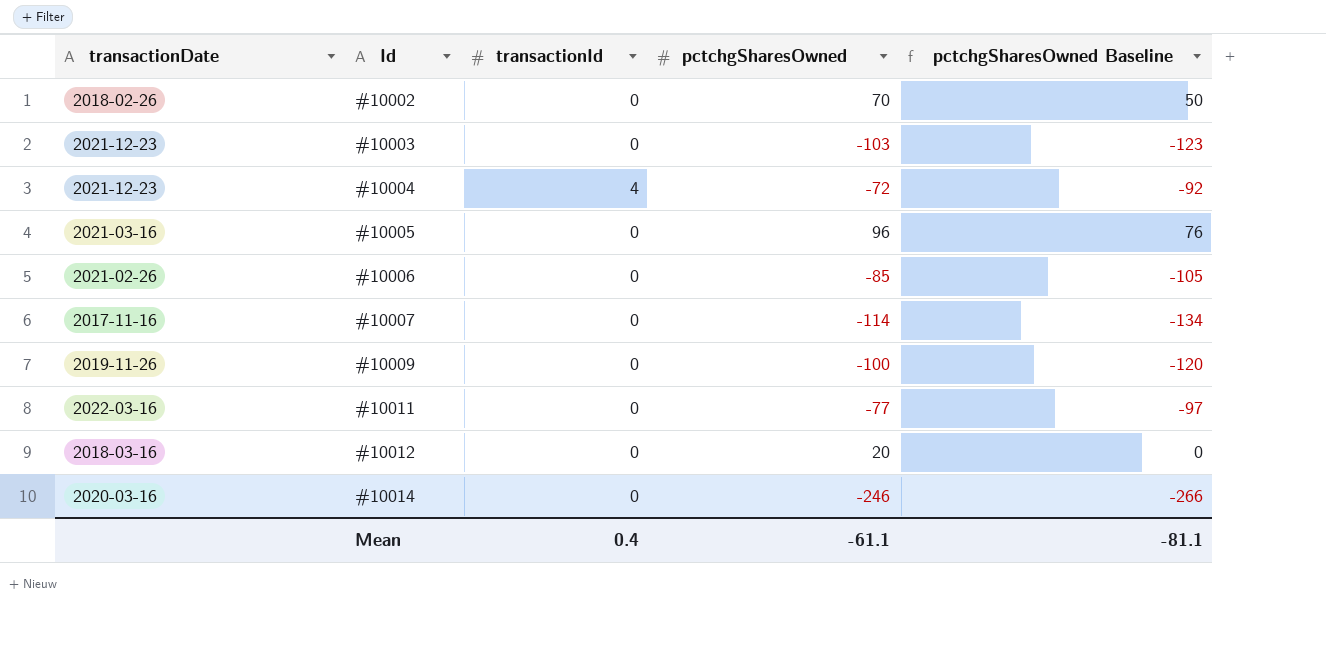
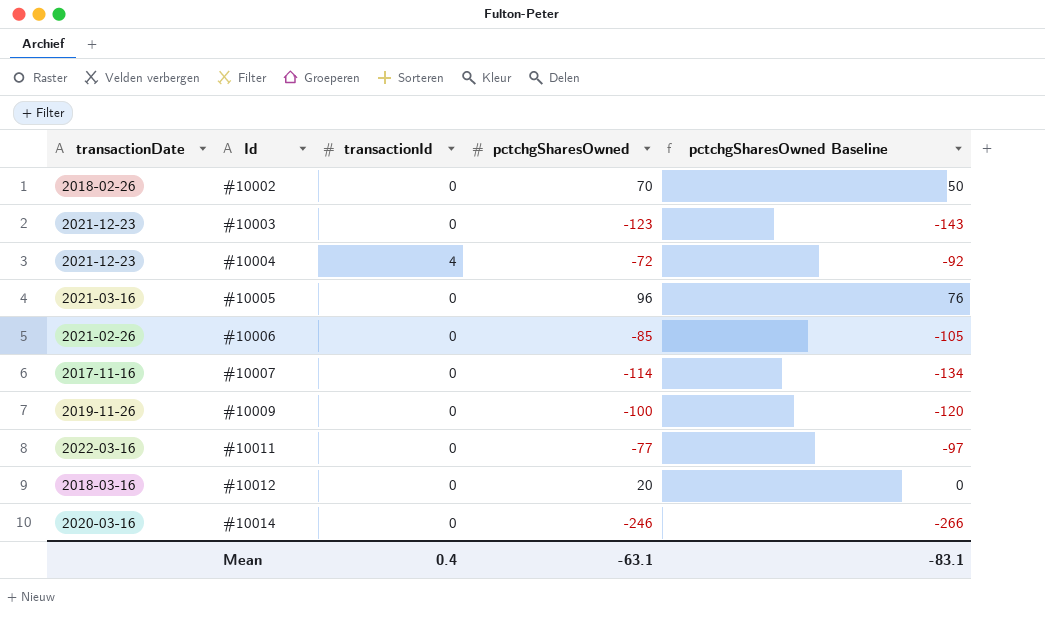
#10003 | pctchgSharesOwned: -103 -> -123
#10003 | pctchgSharesOwned Baseline: -123 -> -143
Mean | pctchgSharesOwned: -61.1 -> -63.1
Mean | pctchgSharesOwned Baseline: -81.1 -> -83.1

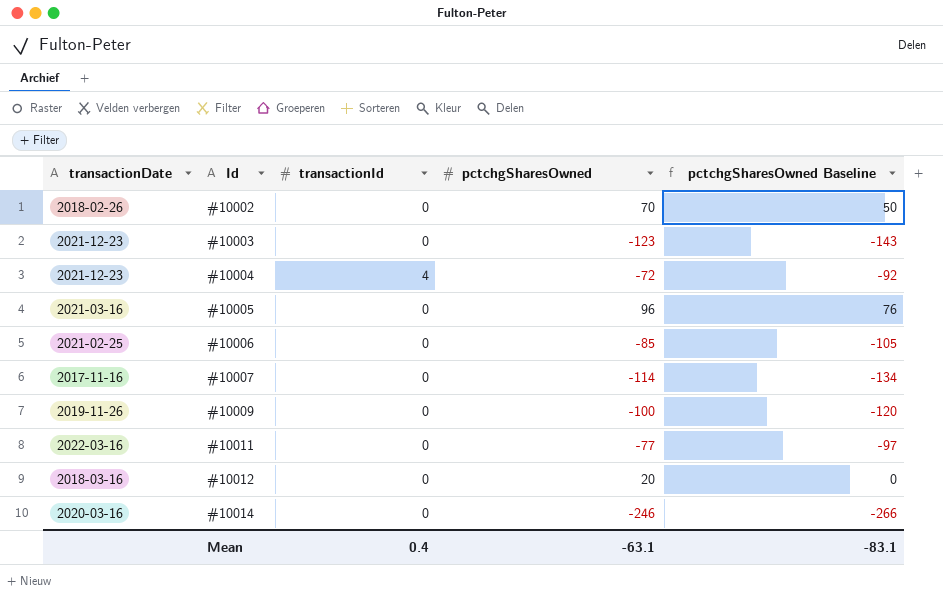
#10006 | transactionDate: 2021-02-26 -> 2021-02-25

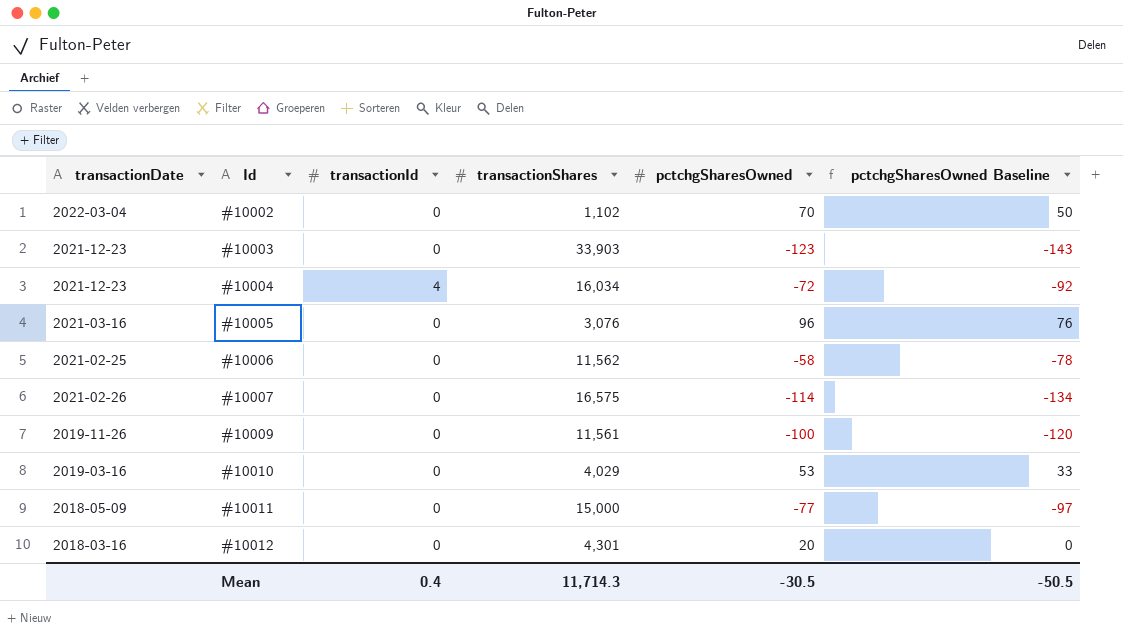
column transactionShares | position: none -> 4
row #10014: 2020-03-16 | 0 | -246 | -266 -> none
#10002 | transactionDate: 2018-02-26 -> 2022-03-04
#10006 | pctchgSharesOwned: -85 -> -58
#10006 | pctchgSharesOwned Baseline: -105 -> -78
#10007 | transactionDate: 2017-11-16 -> 2021-02-26
row #10010: none -> 2019-03-16 | 0 | 4,029 | 53 | 33
#10011 | transactionDate: 2022-03-16 -> 2018-05-09
Mean | pctchgSharesOwned: -63.1 -> -30.5
Mean | pctchgSharesOwned Baseline: -83.1 -> -50.5

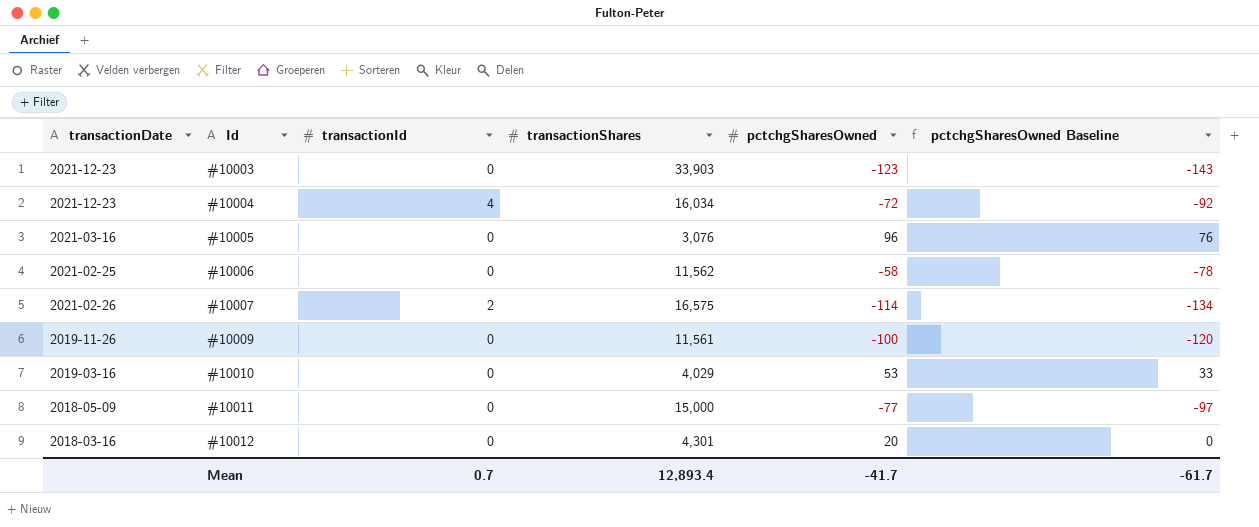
row #10002: 2022-03-04 | 0 | 1,102 | 70 | 50 -> none
#10007 | transactionId: 0 -> 2
Mean | transactionId: 0.4 -> 0.7
Mean | transactionShares: 11,714.3 -> 12,893.4
Mean | pctchgSharesOwned: -30.5 -> -41.7
Mean | pctchgSharesOwned Baseline: -50.5 -> -61.7

